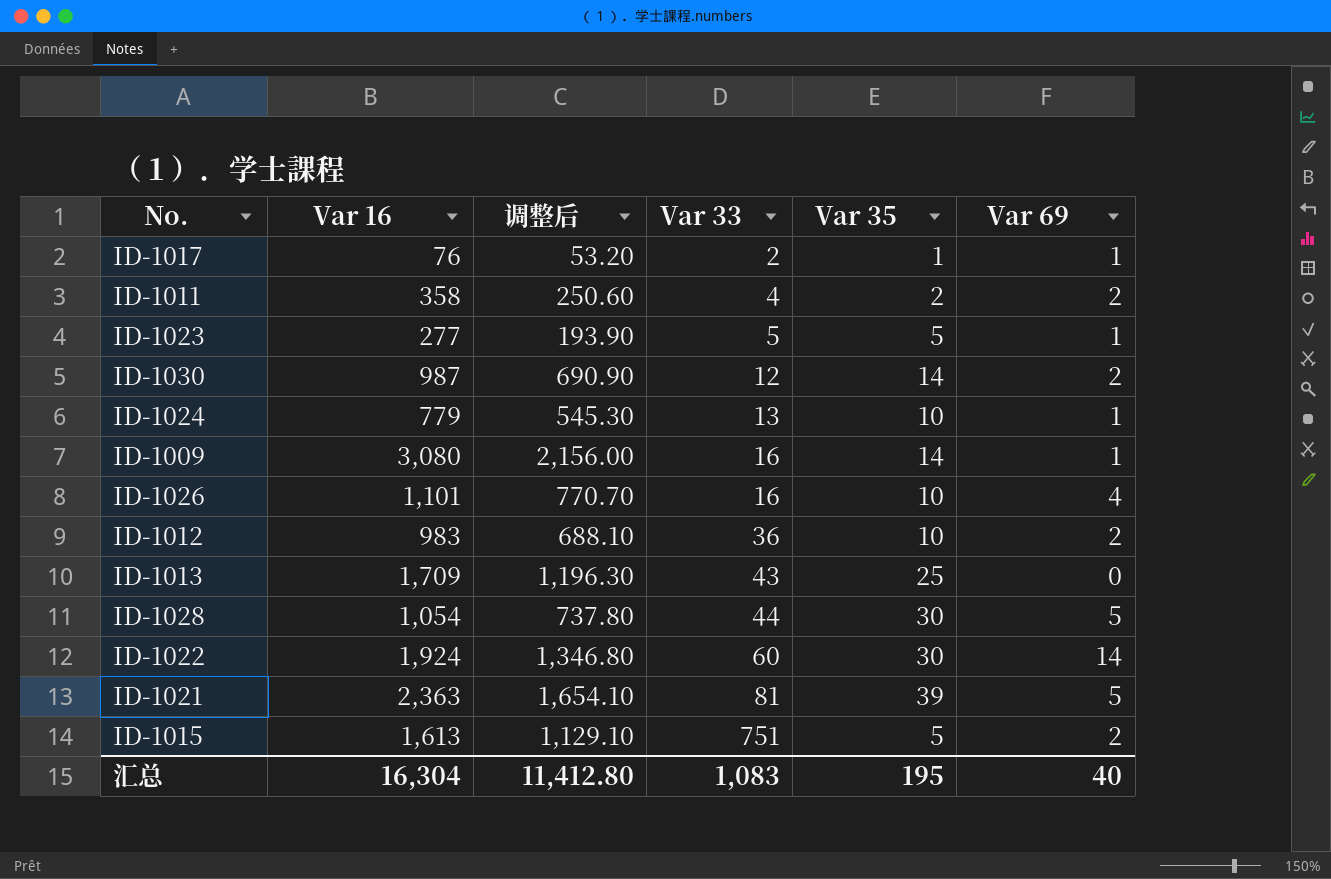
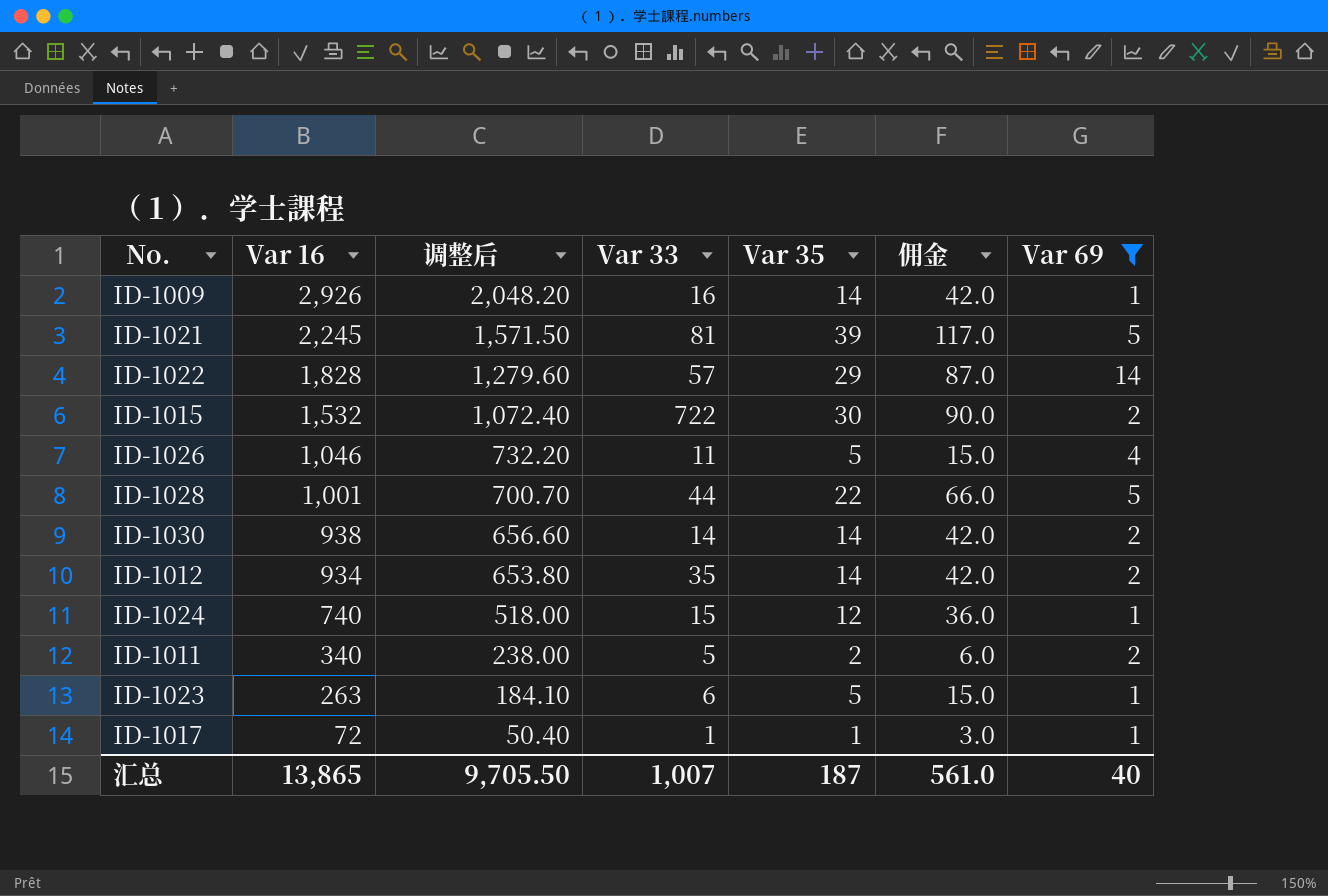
filter: none -> Var 69 != 0
row order: Var 33 ascending -> Var 16 descending
column 佣金 | formula: none -> [Var 35] * 3
ID-1009 | Var 16: 3,080 -> 2,926
ID-1009 | 调整后: 2,156.00 -> 2,048.20
ID-1021 | Var 16: 2,363 -> 2,245
ID-1021 | 调整后: 1,654.10 -> 1,571.50
ID-1022 | Var 16: 1,924 -> 1,828
ID-1022 | 调整后: 1,346.80 -> 1,279.60
ID-1022 | Var 33: 60 -> 57
ID-1022 | Var 35: 30 -> 29
ID-1015 | Var 16: 1,613 -> 1,532
ID-1015 | 调整后: 1,129.10 -> 1,072.40
ID-1015 | Var 33: 751 -> 722
ID-1015 | Var 35: 5 -> 30
ID-1026 | Var 16: 1,101 -> 1,046
ID-1026 | 调整后: 770.70 -> 732.20
ID-1026 | Var 33: 16 -> 11
ID-1026 | Var 35: 10 -> 5
ID-1028 | Var 16: 1,054 -> 1,001
ID-1028 | 调整后: 737.80 -> 700.70
ID-1028 | Var 35: 30 -> 22
ID-1030 | Var 16: 987 -> 938
ID-1030 | 调整后: 690.90 -> 656.60
ID-1030 | Var 33: 12 -> 14
ID-1012 | Var 16: 983 -> 934
ID-1012 | 调整后: 688.10 -> 653.80
ID-1012 | Var 33: 36 -> 35
ID-1012 | Var 35: 10 -> 14
ID-1024 | Var 16: 779 -> 740
ID-1024 | 调整后: 545.30 -> 518.00
ID-1024 | Var 33: 13 -> 15
ID-1024 | Var 35: 10 -> 12
ID-1011 | Var 16: 358 -> 340
ID-1011 | 调整后: 250.60 -> 238.00
ID-1011 | Var 33: 4 -> 5
ID-1023 | Var 16: 277 -> 263
ID-1023 | 调整后: 193.90 -> 184.10
ID-1023 | Var 33: 5 -> 6
ID-1017 | Var 16: 76 -> 72
ID-1017 | 调整后: 53.20 -> 50.40
ID-1017 | Var 33: 2 -> 1
汇总 | Var 16: 16,304 -> 13,865
汇总 | 调整后: 11,412.80 -> 9,705.50
汇总 | Var 33: 1,083 -> 1,007
汇总 | Var 35: 195 -> 187

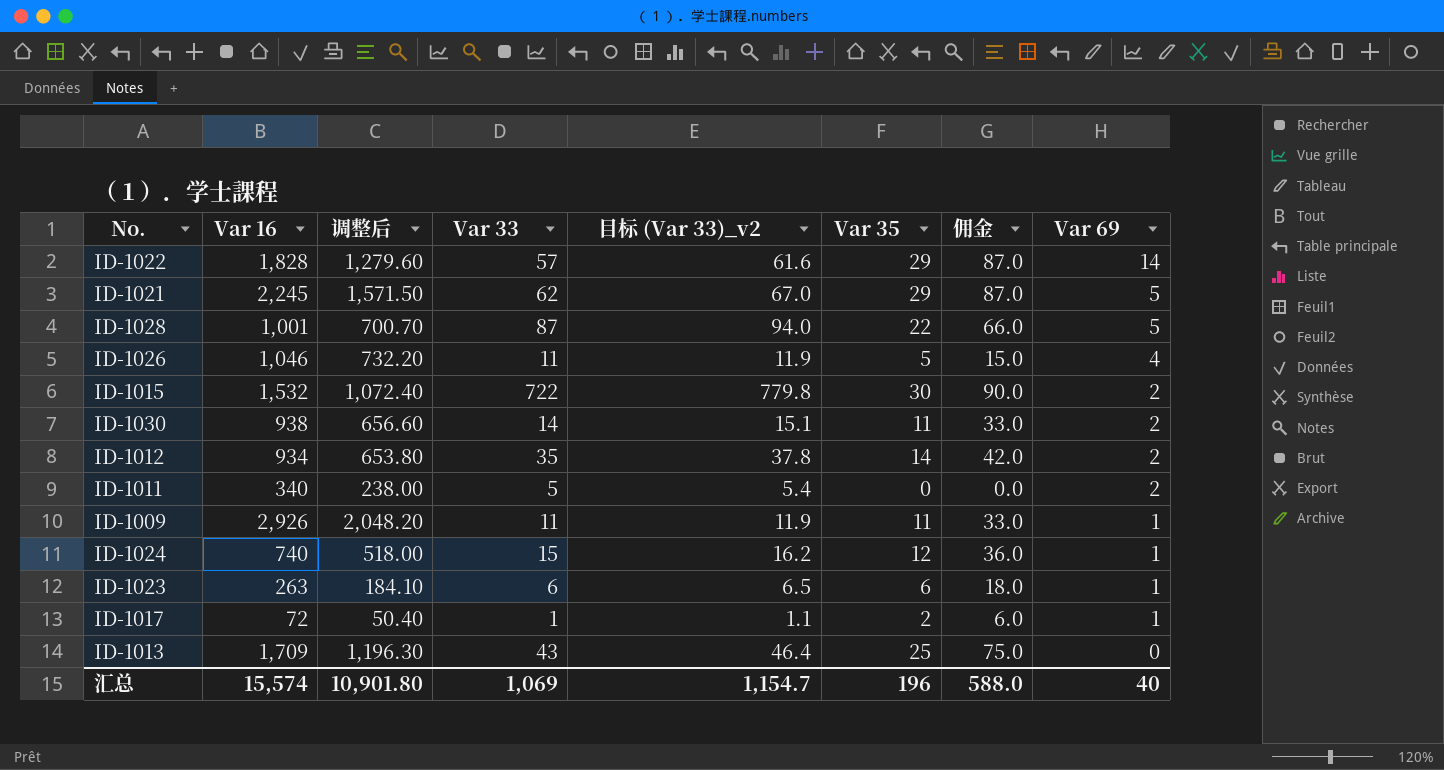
filter: Var 69 != 0 -> none
row order: Var 16 descending -> Var 69 descending
column 目标 (Var 33)_v2 | formula: none -> [Var 33] * 1.08
ID-1021 | Var 33: 81 -> 62
ID-1021 | Var 35: 39 -> 29
ID-1021 | 佣金: 117.0 -> 87.0
ID-1028 | Var 33: 44 -> 87
ID-1030 | Var 35: 14 -> 11
ID-1030 | 佣金: 42.0 -> 33.0
ID-1011 | Var 35: 2 -> 0
ID-1011 | 佣金: 6.0 -> 0.0
ID-1009 | Var 33: 16 -> 11
ID-1009 | Var 35: 14 -> 11
ID-1009 | 佣金: 42.0 -> 33.0
ID-1023 | Var 35: 5 -> 6
ID-1023 | 佣金: 15.0 -> 18.0
ID-1017 | Var 35: 1 -> 2
ID-1017 | 佣金: 3.0 -> 6.0
汇总 | Var 16: 13,865 -> 15,574
汇总 | 调整后: 9,705.50 -> 10,901.80
汇总 | Var 33: 1,007 -> 1,069
汇总 | Var 35: 187 -> 196
汇总 | 佣金: 561.0 -> 588.0

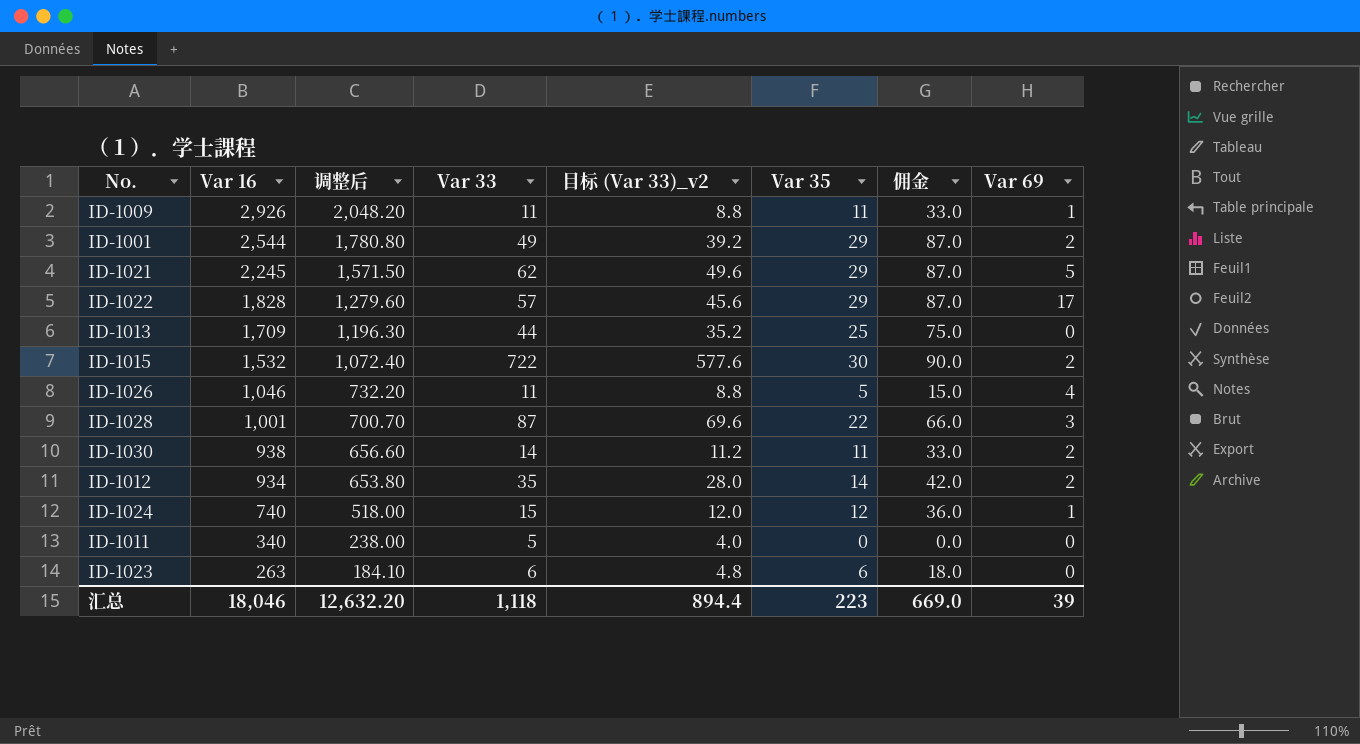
row order: Var 69 descending -> Var 16 descending
column 目标 (Var 33)_v2 | formula: [Var 33] * 1.08 -> [Var 33] * 0.8
row ID-1017: 72 | 50.40 | 1 | 1.1 | 2 | 6.0 | 1 -> none
row ID-1001: none -> 2,544 | 1,780.80 | 49 | 39.2 | 29 | 87.0 | 2
ID-1022 | Var 69: 14 -> 17
ID-1013 | Var 33: 43 -> 44
ID-1028 | Var 69: 5 -> 3
ID-1011 | Var 69: 2 -> 0
ID-1023 | Var 69: 1 -> 0
汇总 | Var 16: 15,574 -> 18,046
汇总 | 调整后: 10,901.80 -> 12,632.20
汇总 | Var 33: 1,069 -> 1,118
汇总 | 目标 (Var 33)_v2: 1,154.7 -> 894.4
汇总 | Var 35: 196 -> 223
汇总 | 佣金: 588.0 -> 669.0
汇总 | Var 69: 40 -> 39

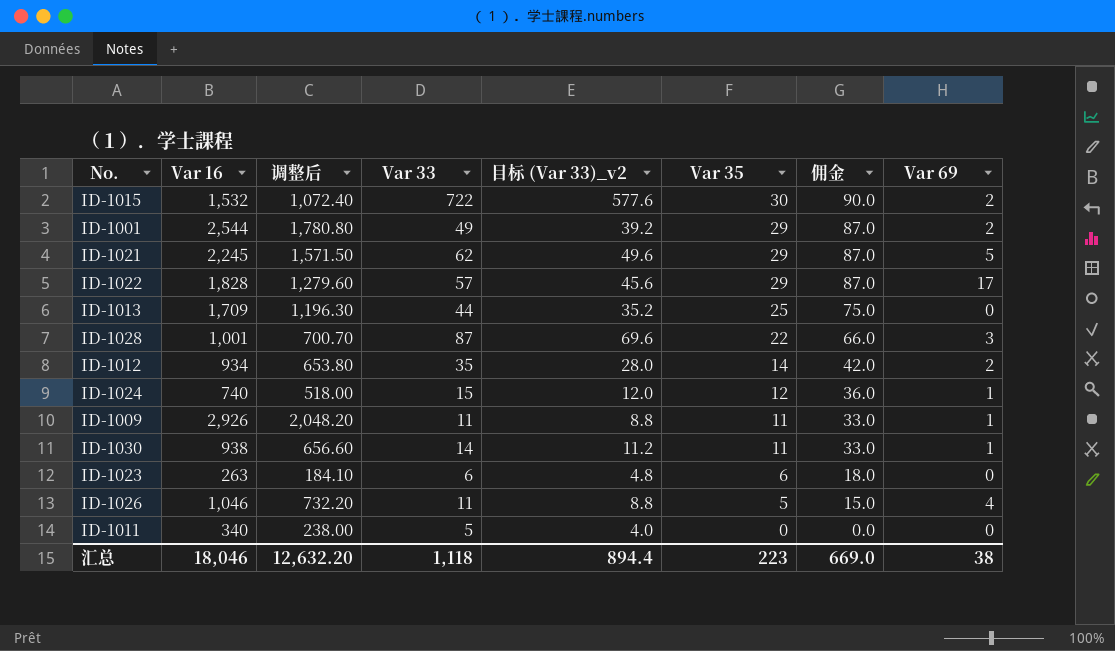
row order: Var 16 descending -> Var 35 descending
ID-1030 | Var 69: 2 -> 1
汇总 | Var 69: 39 -> 38

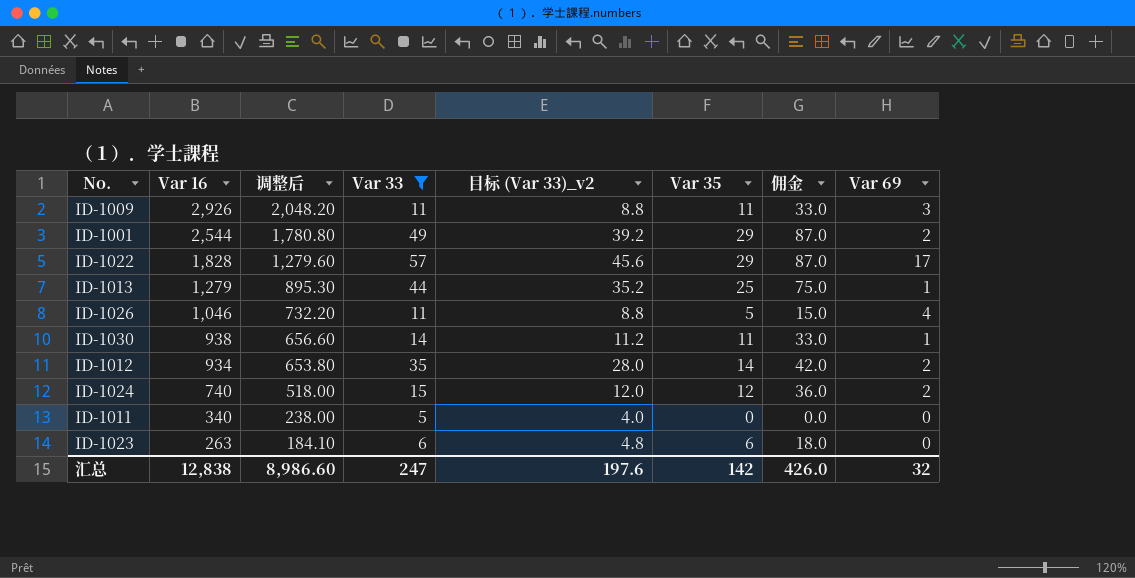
filter: none -> Var 33 <= 57
row order: Var 35 descending -> Var 16 descending
ID-1009 | Var 69: 1 -> 3
ID-1013 | Var 16: 1,709 -> 1,279
ID-1013 | 调整后: 1,196.30 -> 895.30
ID-1013 | Var 69: 0 -> 1
ID-1024 | Var 69: 1 -> 2
汇总 | Var 16: 18,046 -> 12,838
汇总 | 调整后: 12,632.20 -> 8,986.60
汇总 | Var 33: 1,118 -> 247
汇总 | 目标 (Var 33)_v2: 894.4 -> 197.6
汇总 | Var 35: 223 -> 142
汇总 | 佣金: 669.0 -> 426.0
汇总 | Var 69: 38 -> 32

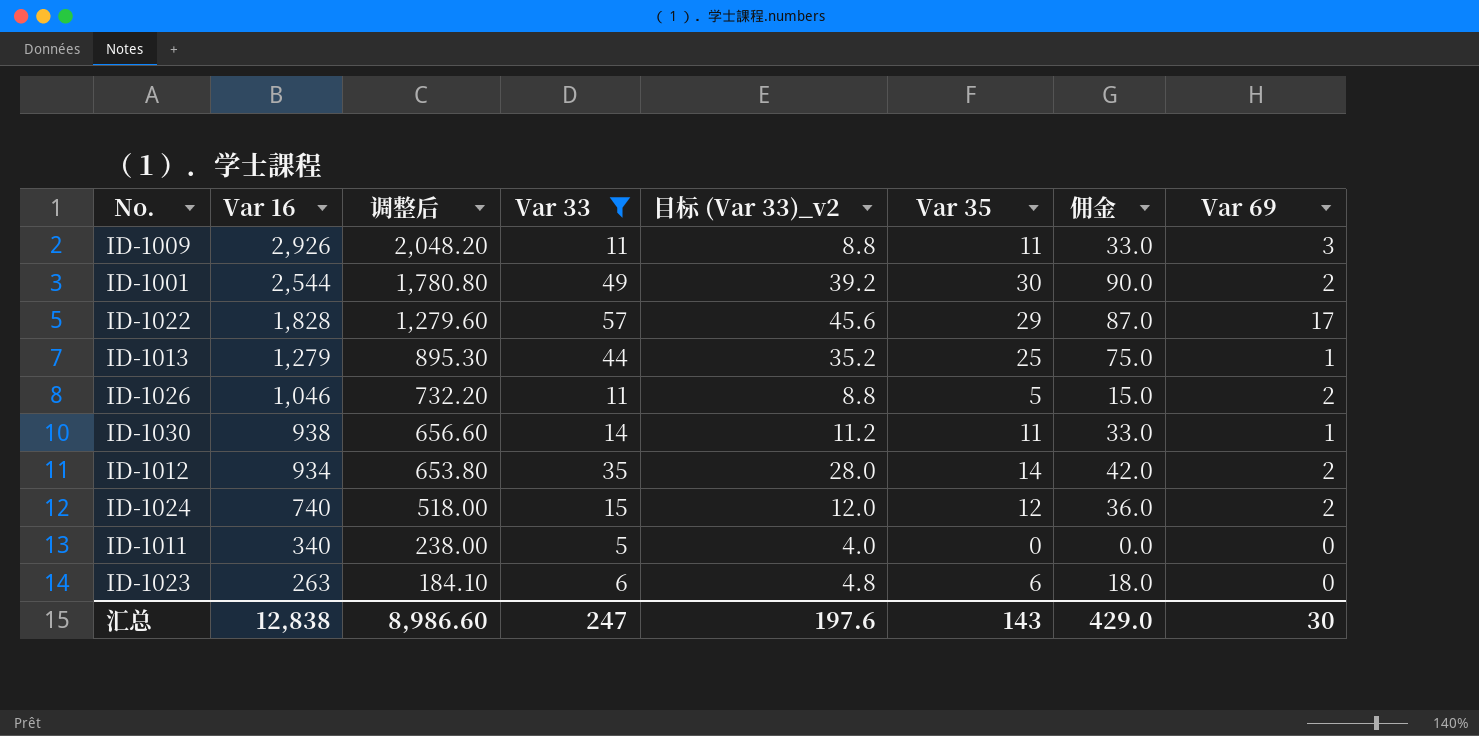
ID-1001 | Var 35: 29 -> 30
ID-1001 | 佣金: 87.0 -> 90.0
ID-1026 | Var 69: 4 -> 2
汇总 | Var 35: 142 -> 143
汇总 | 佣金: 426.0 -> 429.0
汇总 | Var 69: 32 -> 30

